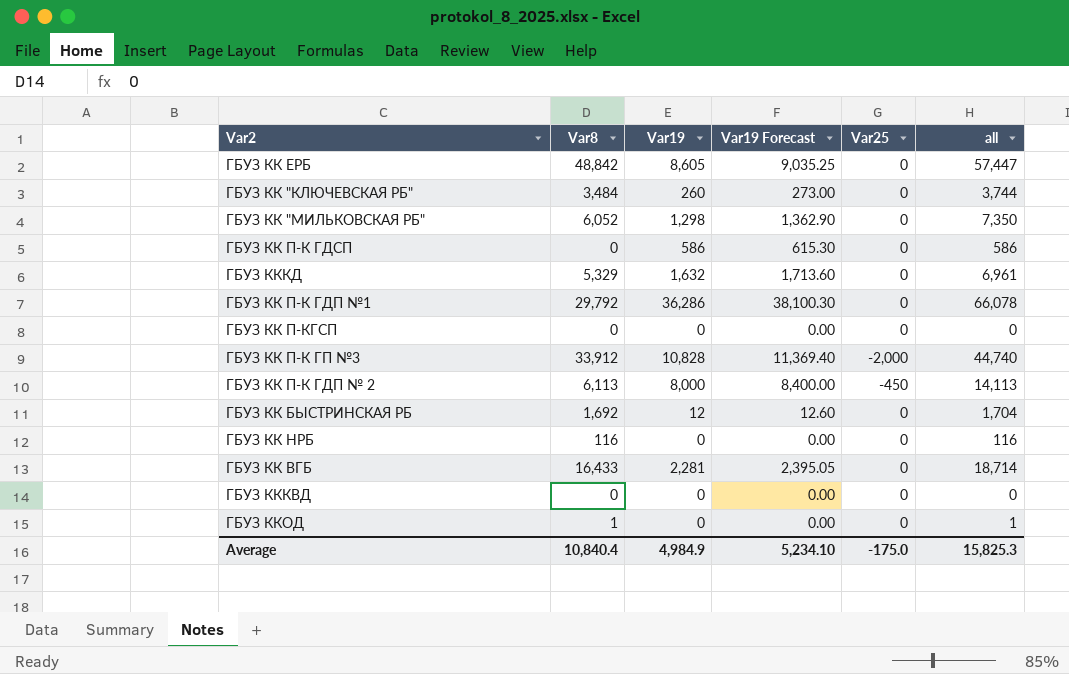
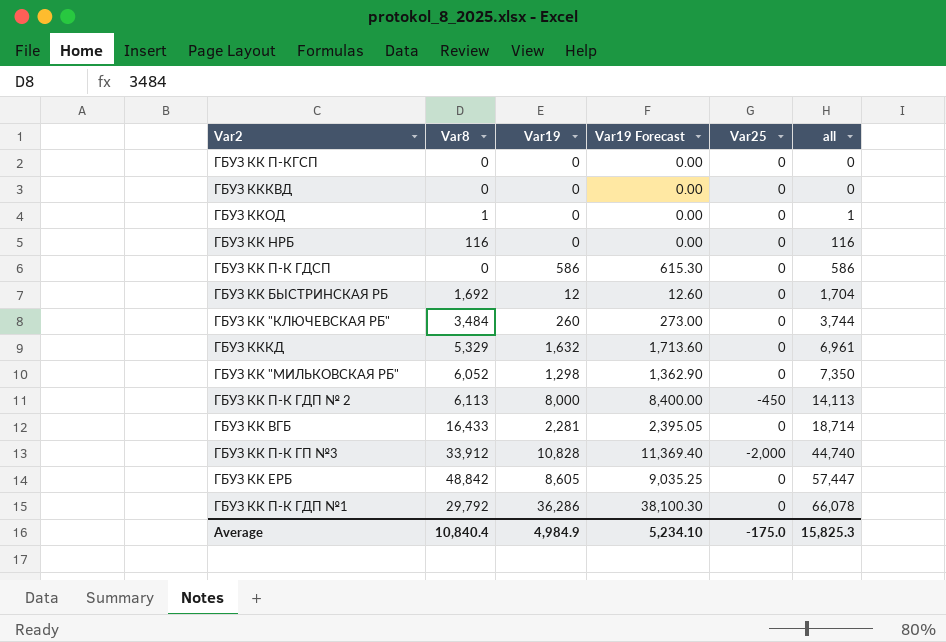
row order: none -> all ascending

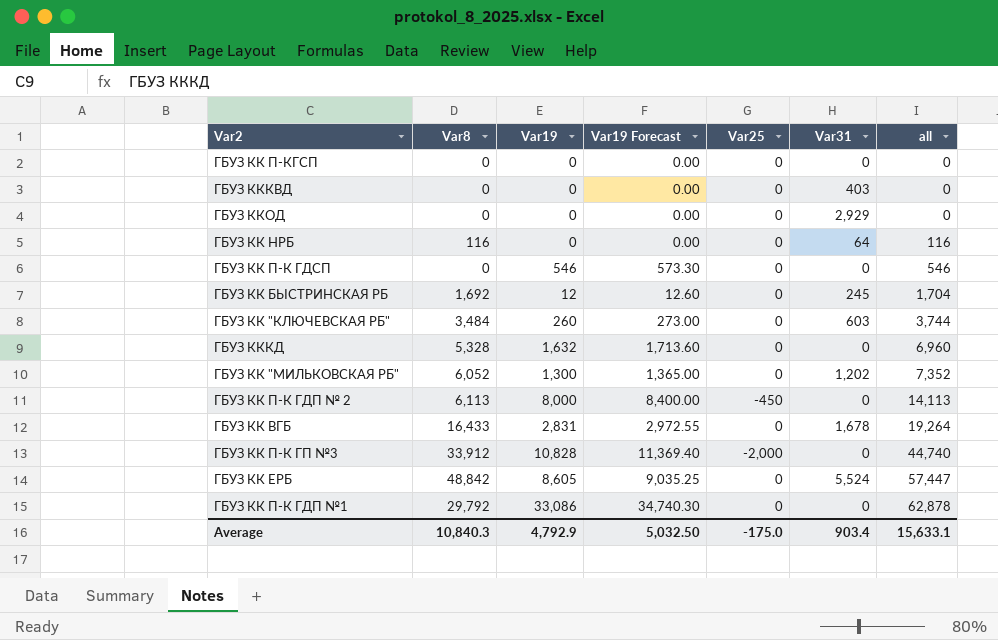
column Var31 | position: none -> 6
ГБУЗ ККОД | Var8: 1 -> 0
ГБУЗ ККОД | all: 1 -> 0
ГБУЗ КК П-К ГДСП | Var19: 586 -> 546
ГБУЗ КК П-К ГДСП | Var19 Forecast: 615.30 -> 573.30
ГБУЗ КК П-К ГДСП | all: 586 -> 546
ГБУЗ КККД | Var8: 5,329 -> 5,328
ГБУЗ КККД | all: 6,961 -> 6,960
ГБУЗ КК "МИЛЬКОВСКАЯ РБ" | Var19: 1,298 -> 1,300
ГБУЗ КК "МИЛЬКОВСКАЯ РБ" | Var19 Forecast: 1,362.90 -> 1,365.00
ГБУЗ КК "МИЛЬКОВСКАЯ РБ" | all: 7,350 -> 7,352
ГБУЗ КК ВГБ | Var19: 2,281 -> 2,831
ГБУЗ КК ВГБ | Var19 Forecast: 2,395.05 -> 2,972.55
ГБУЗ КК ВГБ | all: 18,714 -> 19,264
ГБУЗ КК П-К ГДП №1 | Var19: 36,286 -> 33,086
ГБУЗ КК П-К ГДП №1 | Var19 Forecast: 38,100.30 -> 34,740.30
ГБУЗ КК П-К ГДП №1 | all: 66,078 -> 62,878
Average | Var8: 10,840.4 -> 10,840.3
Average | Var19: 4,984.9 -> 4,792.9
Average | Var19 Forecast: 5,234.10 -> 5,032.50
Average | all: 15,825.3 -> 15,633.1

